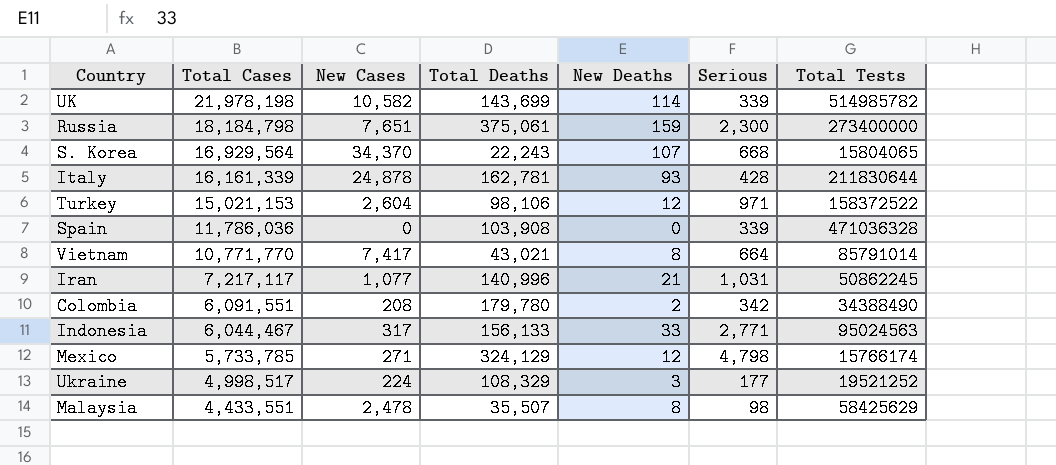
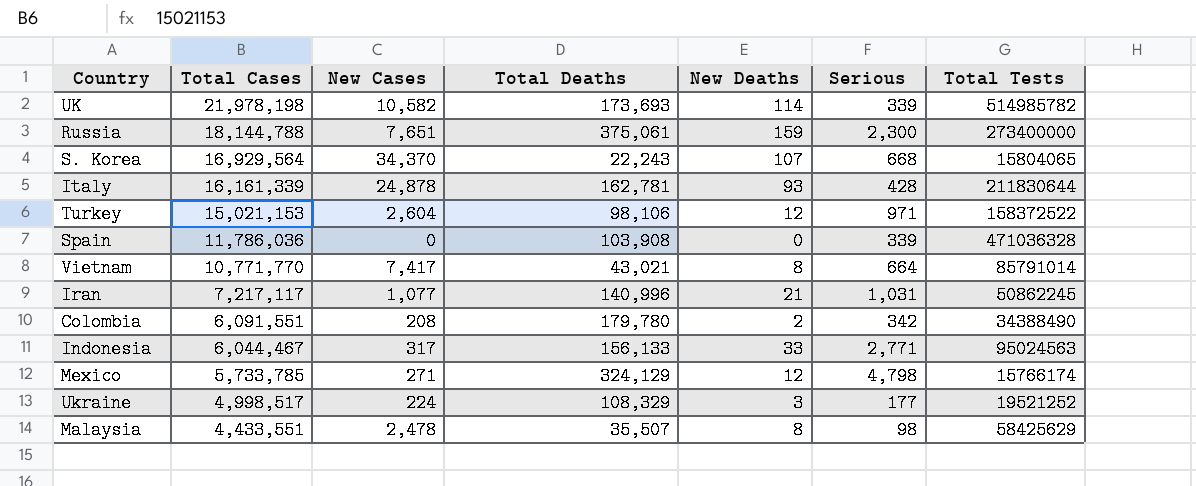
UK | Total Deaths: 143,699 -> 173,693
Russia | Total Cases: 18,184,798 -> 18,144,788

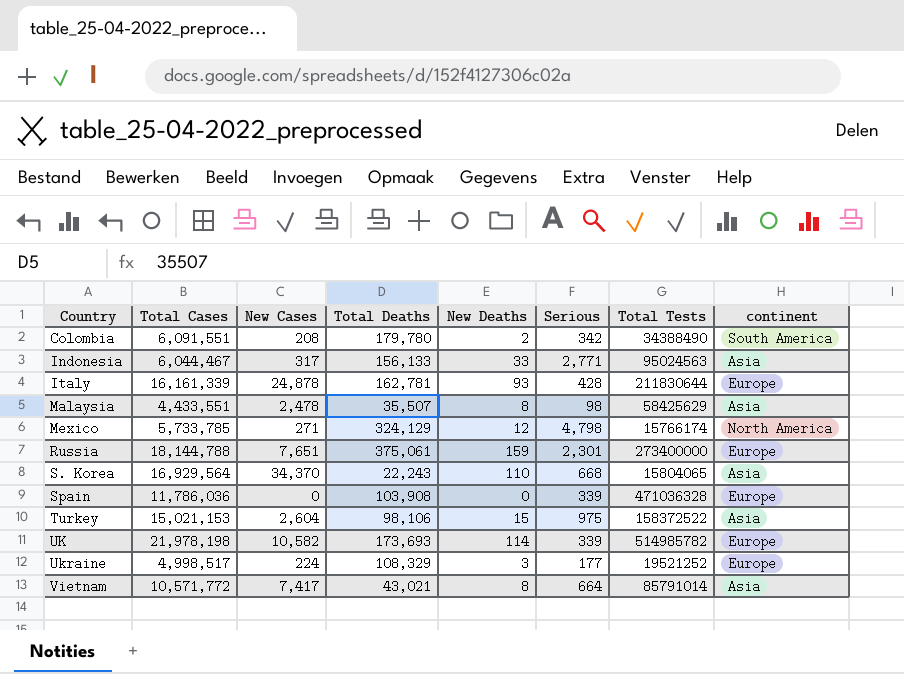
row order: Total Cases descending -> Country ascending
column continent | position: none -> 8
row Iran: 7,217,117 | 1,077 | 140,996 | 21 | 1,031 | 50862245 -> none
Russia | Serious: 2,300 -> 2,301
S. Korea | New Deaths: 107 -> 110
Turkey | New Deaths: 12 -> 15
Turkey | Serious: 971 -> 975
Vietnam | Total Cases: 10,771,770 -> 10,571,772

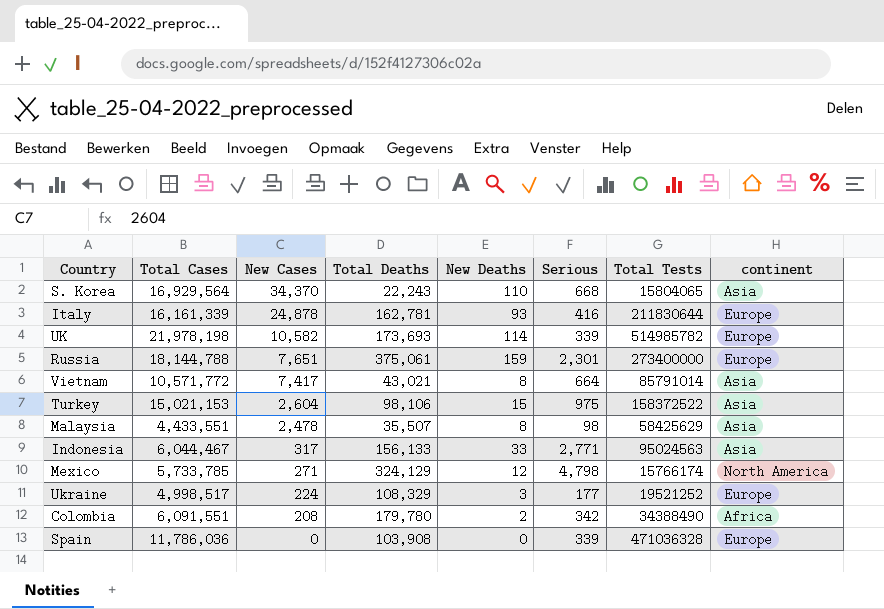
row order: Country ascending -> New Cases descending
Italy | Serious: 428 -> 416
Colombia | continent: South America -> Africa

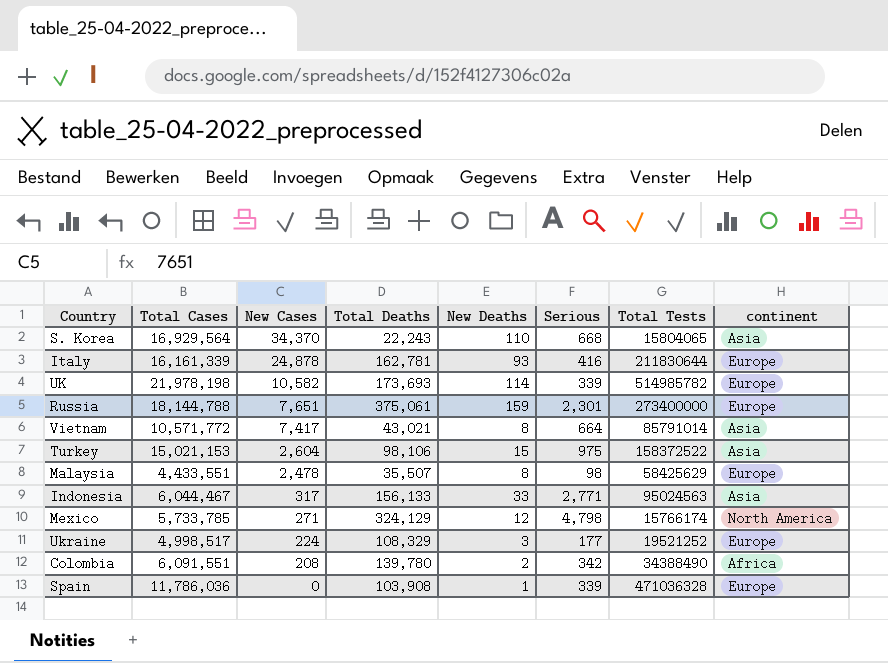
Malaysia | continent: Asia -> Europe
Colombia | Total Deaths: 179,780 -> 139,780
Spain | New Deaths: 0 -> 1

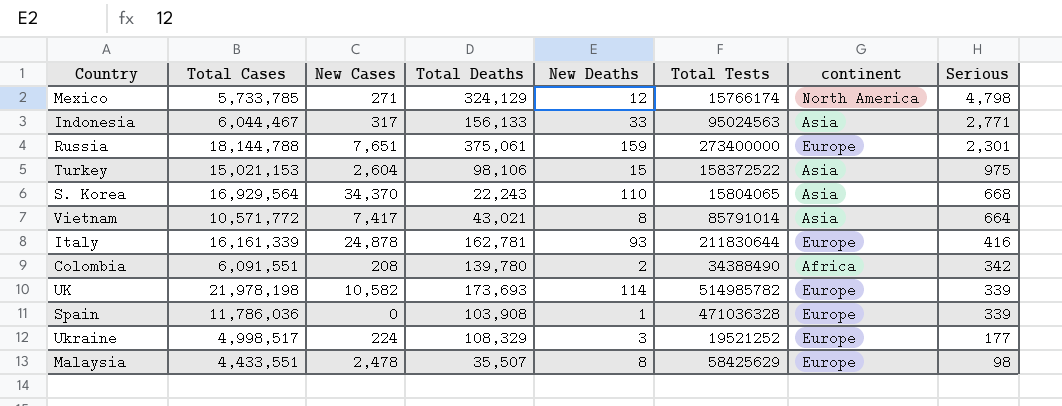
row order: New Cases descending -> Serious descending
column Serious | position: 6 -> 8

